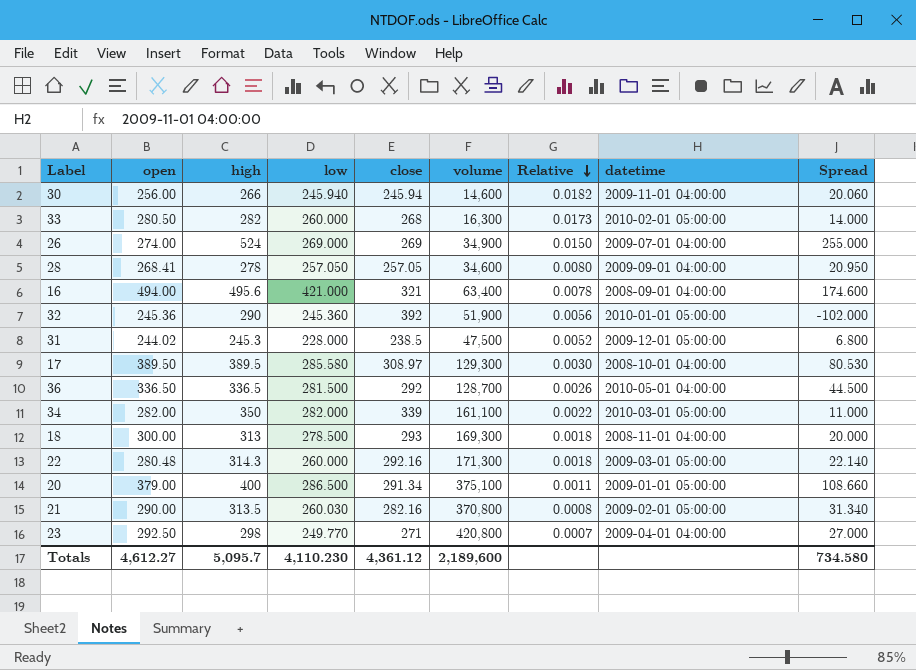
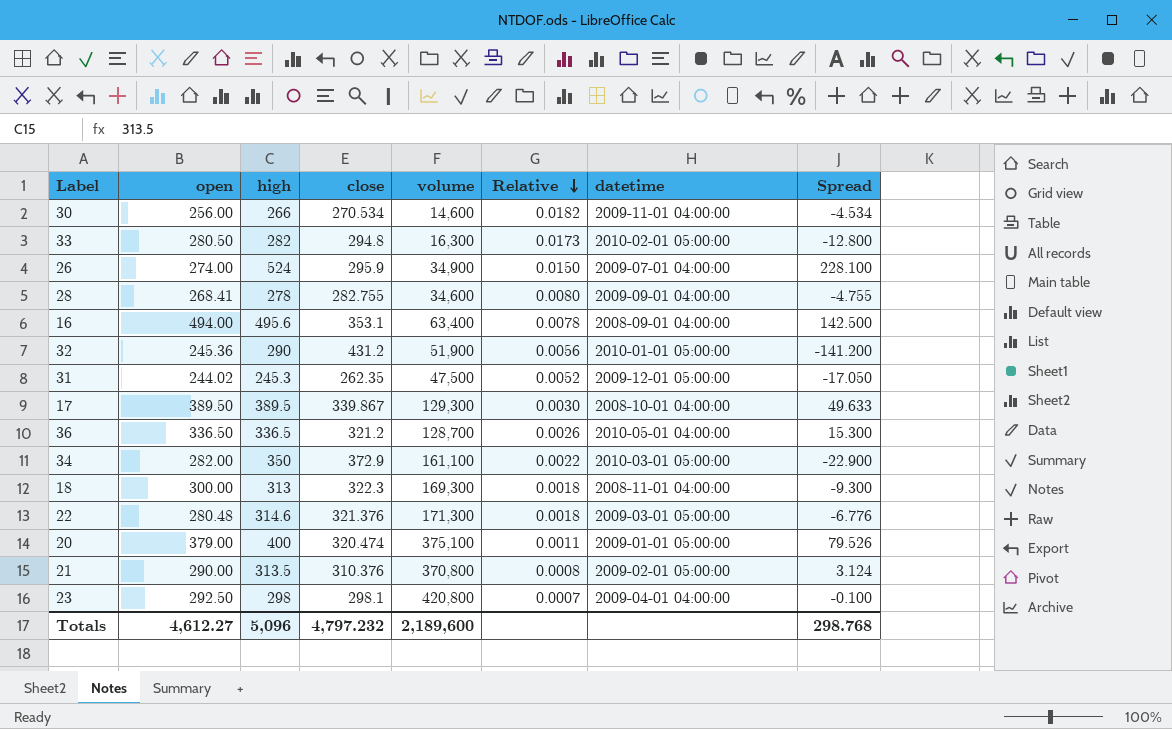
column low | position: 4 -> none
30 | close: 245.94 -> 270.534
30 | Spread: 20.060 -> -4.534
33 | close: 268 -> 294.8
33 | Spread: 14.000 -> -12.800
26 | close: 269 -> 295.9
26 | Spread: 255.000 -> 228.100
28 | close: 257.05 -> 282.755
28 | Spread: 20.950 -> -4.755
16 | close: 321 -> 353.1
16 | Spread: 174.600 -> 142.500
32 | close: 392 -> 431.2
32 | Spread: -102.000 -> -141.200
31 | close: 238.5 -> 262.35
31 | Spread: 6.800 -> -17.050
17 | close: 308.97 -> 339.867
17 | Spread: 80.530 -> 49.633
36 | close: 292 -> 321.2
36 | Spread: 44.500 -> 15.300
34 | close: 339 -> 372.9
34 | Spread: 11.000 -> -22.900
18 | close: 293 -> 322.3
18 | Spread: 20.000 -> -9.300
22 | high: 314.3 -> 314.6
22 | close: 292.16 -> 321.376
22 | Spread: 22.140 -> -6.776
20 | close: 291.34 -> 320.474
20 | Spread: 108.660 -> 79.526
21 | close: 282.16 -> 310.376
21 | Spread: 31.340 -> 3.124
23 | close: 271 -> 298.1
23 | Spread: 27.000 -> -0.100
Totals | high: 5,095.7 -> 5,096
Totals | close: 4,361.12 -> 4,797.232
Totals | Spread: 734.580 -> 298.768

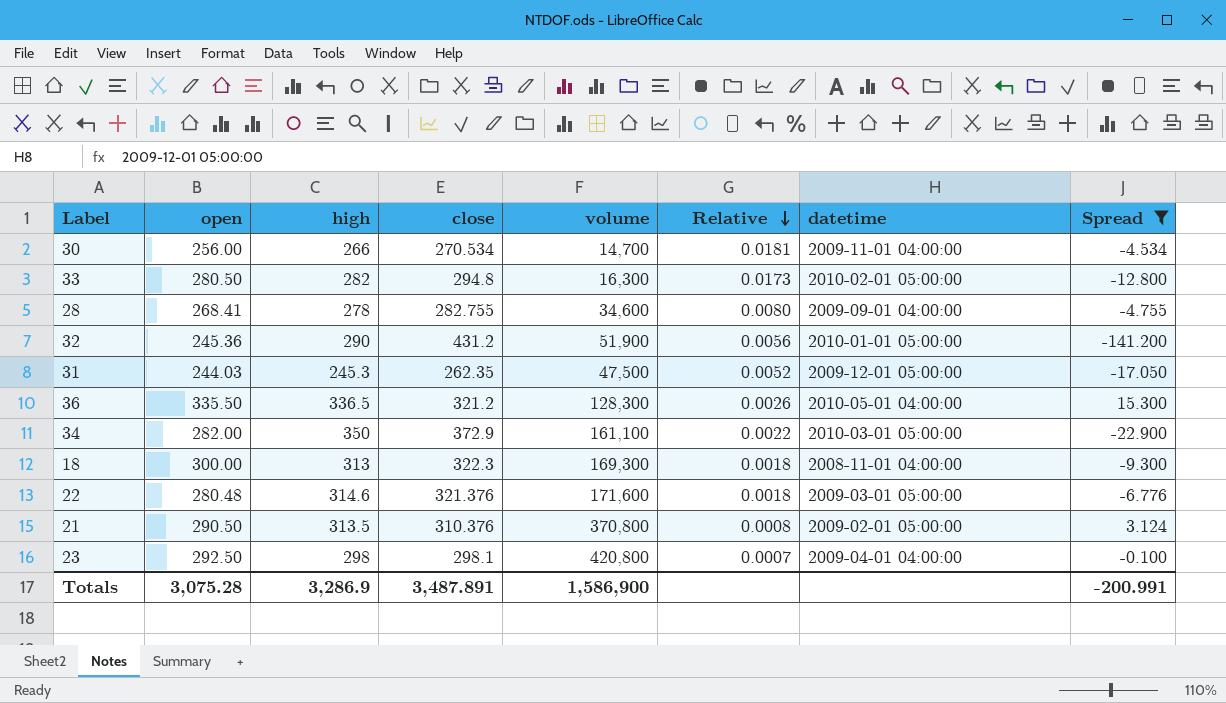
filter: none -> Spread <= 15.300
30 | volume: 14,600 -> 14,700
30 | Relative: 0.0182 -> 0.0181
31 | open: 244.02 -> 244.03
36 | open: 336.50 -> 335.50
36 | volume: 128,700 -> 128,300
22 | volume: 171,300 -> 171,600
21 | open: 290.00 -> 290.50
Totals | open: 4,612.27 -> 3,075.28
Totals | high: 5,096 -> 3,286.9
Totals | close: 4,797.232 -> 3,487.891
Totals | volume: 2,189,600 -> 1,586,900
Totals | Spread: 298.768 -> -200.991

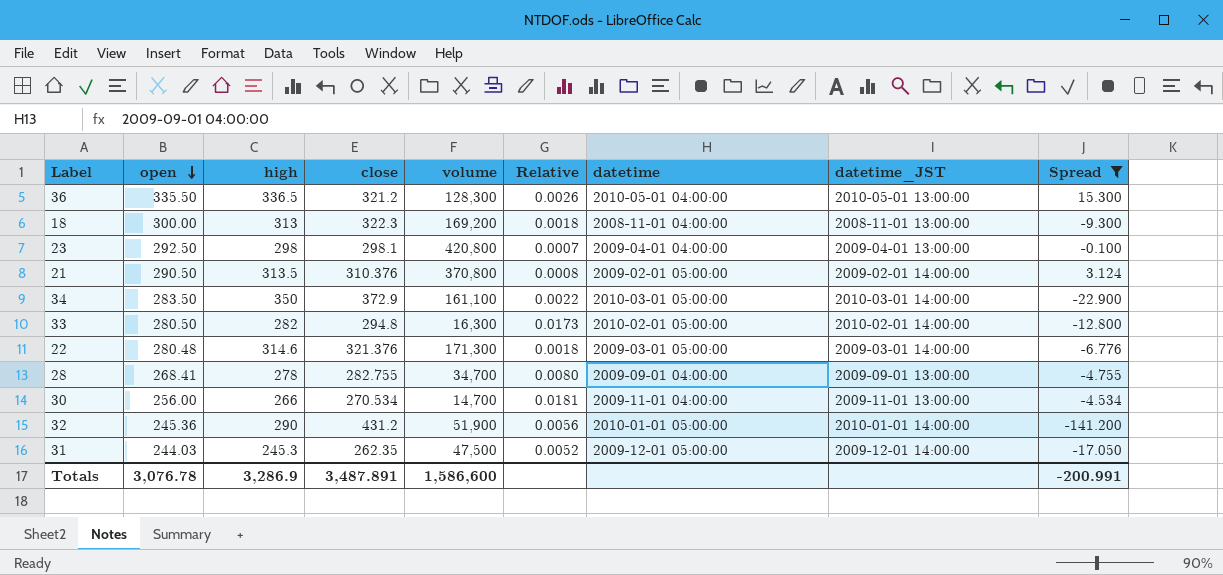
row order: Relative descending -> open descending
column datetime_JST | position: none -> 8
18 | volume: 169,300 -> 169,200
34 | open: 282.00 -> 283.50
22 | volume: 171,600 -> 171,300
28 | volume: 34,600 -> 34,700
Totals | open: 3,075.28 -> 3,076.78
Totals | volume: 1,586,900 -> 1,586,600

